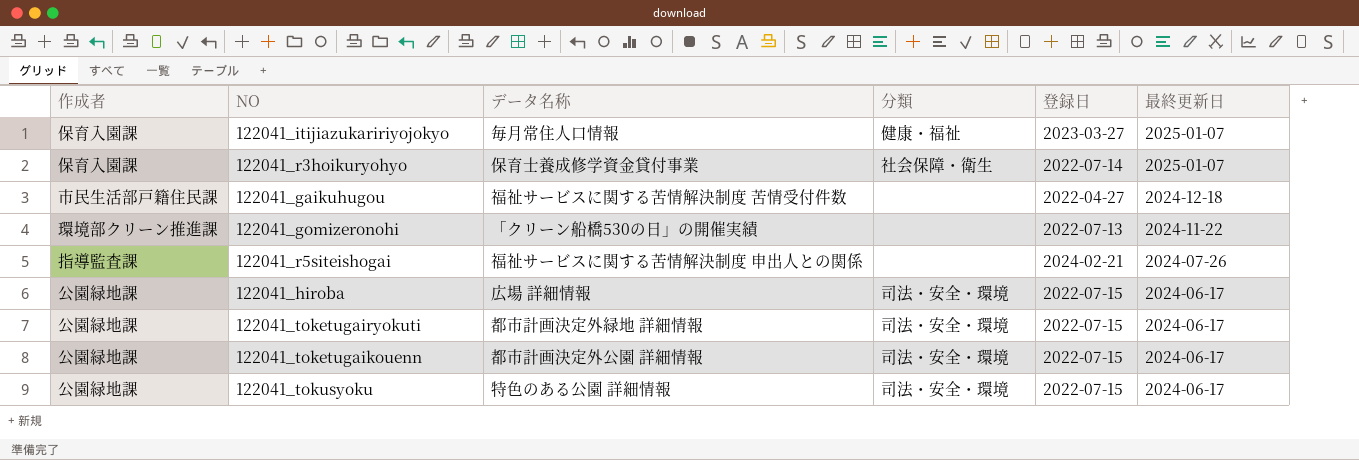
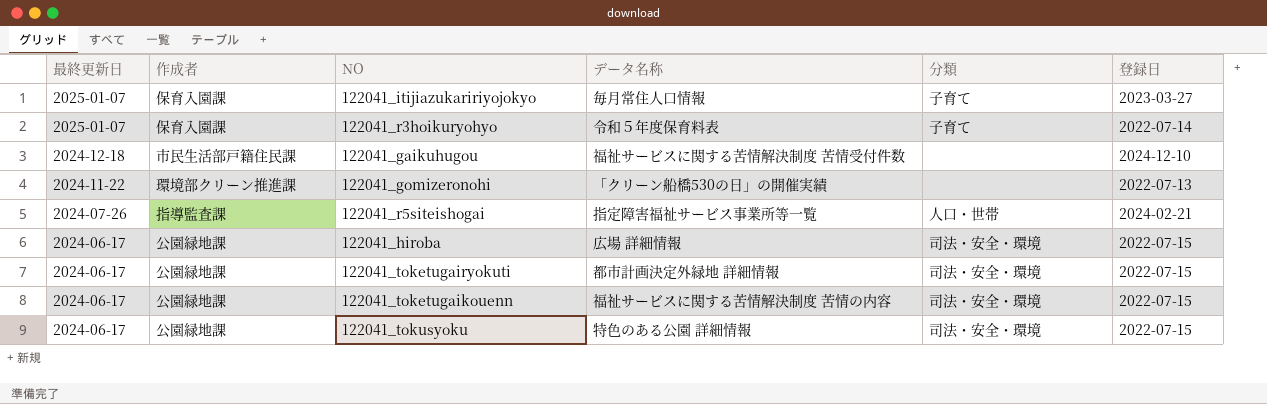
column 最終更新日 | position: 6 -> 1
122041_itijiazukaririyojokyo | 分類: 健康・福祉 -> 子育て
122041_r3hoikuryohyo | データ名称: 保育士養成修学資金貸付事業 -> 令和５年度保育料表
122041_r3hoikuryohyo | 分類: 社会保障・衛生 -> 子育て
122041_gaikuhugou | 登録日: 2022-04-27 -> 2024-12-10
122041_r5siteishogai | データ名称: 福祉サービスに関する苦情解決制度 申出人との関係 -> 指定障害福祉サービス事業所等一覧
122041_r5siteishogai | 分類: none -> 人口・世帯
122041_toketugaikouenn | データ名称: 都市計画決定外公園 詳細情報 -> 福祉サービスに関する苦情解決制度 苦情の内容

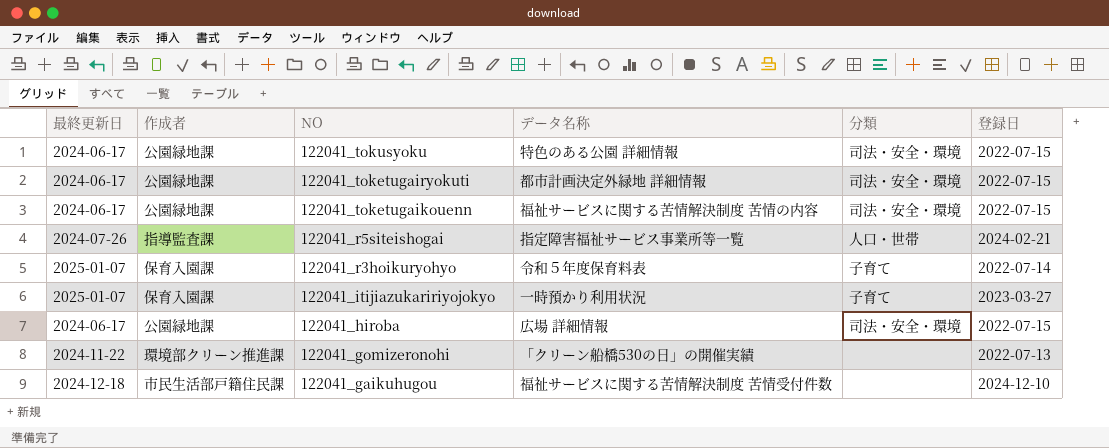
row order: 最終更新日 descending -> NO descending
122041_itijiazukaririyojokyo | データ名称: 毎月常住人口情報 -> 一時預かり利用状況

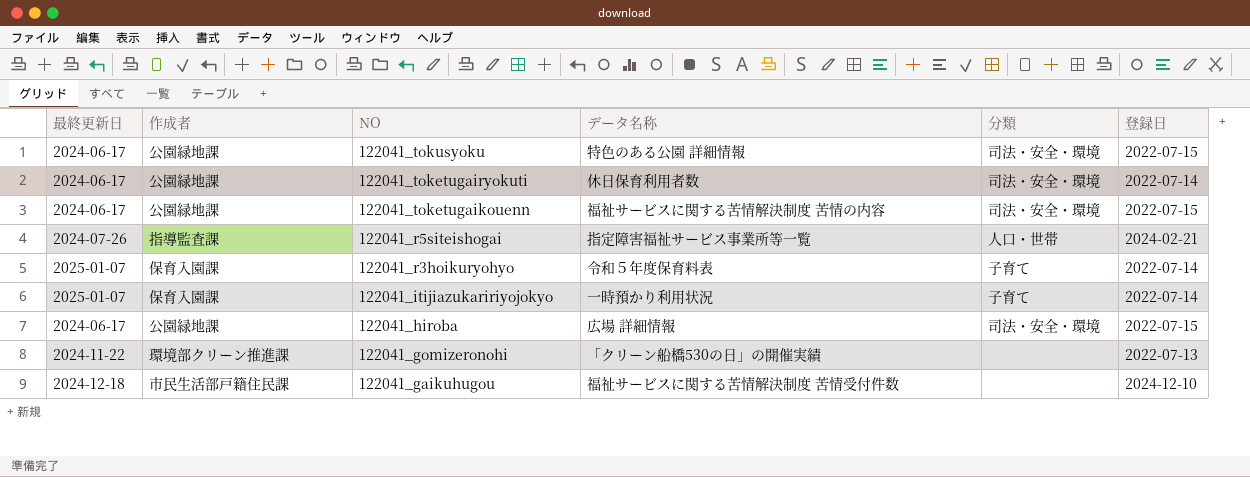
122041_toketugairyokuti | データ名称: 都市計画決定外緑地 詳細情報 -> 休日保育利用者数
122041_toketugairyokuti | 登録日: 2022-07-15 -> 2022-07-14
122041_itijiazukaririyojokyo | 登録日: 2023-03-27 -> 2022-07-14

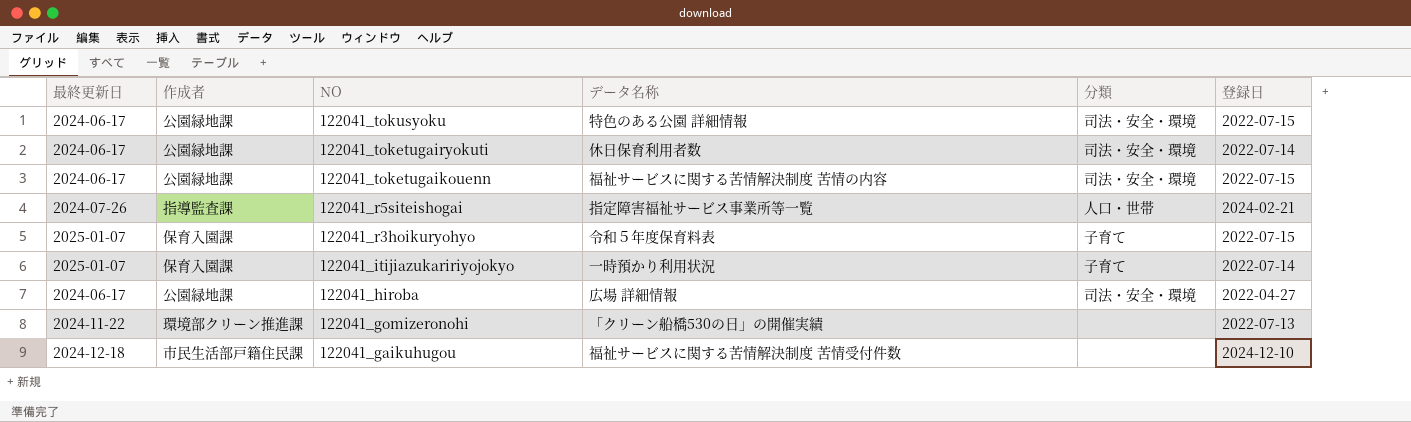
122041_r3hoikuryohyo | 登録日: 2022-07-14 -> 2022-07-15
122041_hiroba | 登録日: 2022-07-15 -> 2022-04-27

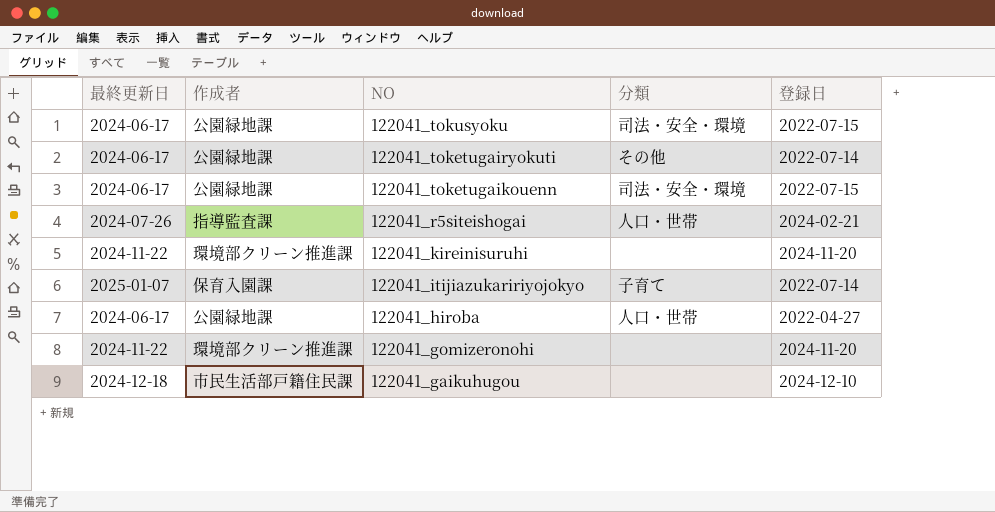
column データ名称 | position: 4 -> none
row 122041_r3hoikuryohyo: 2025-01-07 | 保育入園課 | 令和５年度保育料表 | 子育て | 2022-07-15 -> none
122041_toketugairyokuti | 分類: 司法・安全・環境 -> その他
row 122041_kireinisuruhi: none -> 2024-11-22 | 環境部クリーン推進課 | none | 2024-11-20
122041_hiroba | 分類: 司法・安全・環境 -> 人口・世帯
122041_gomizeronohi | 登録日: 2022-07-13 -> 2024-11-20

